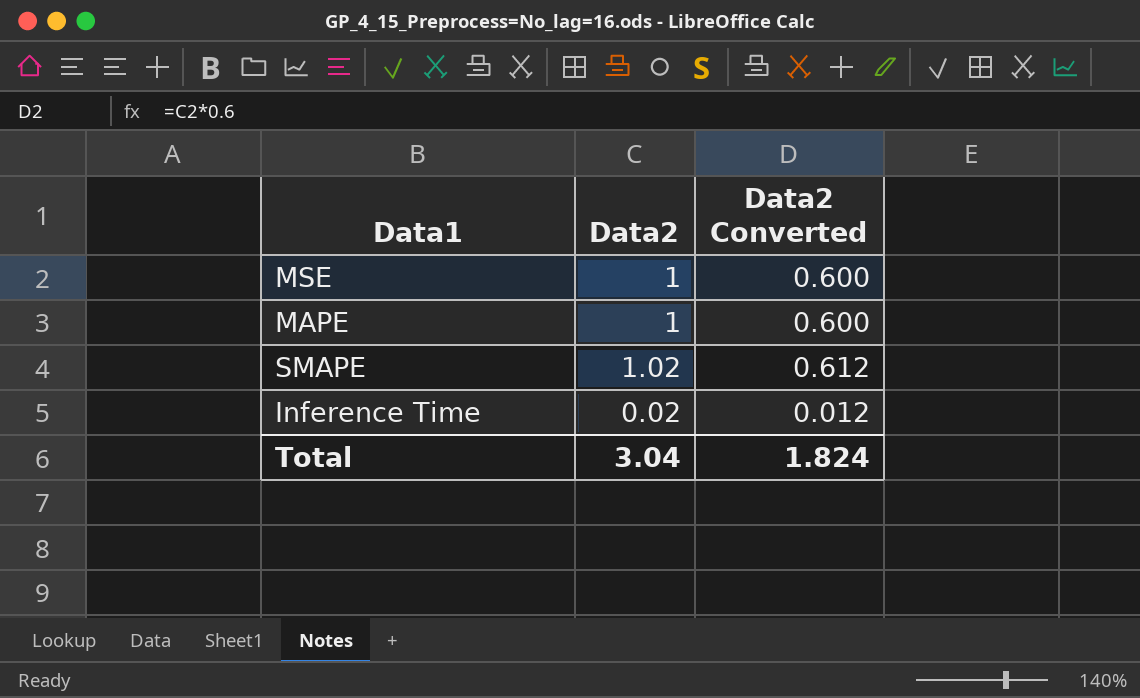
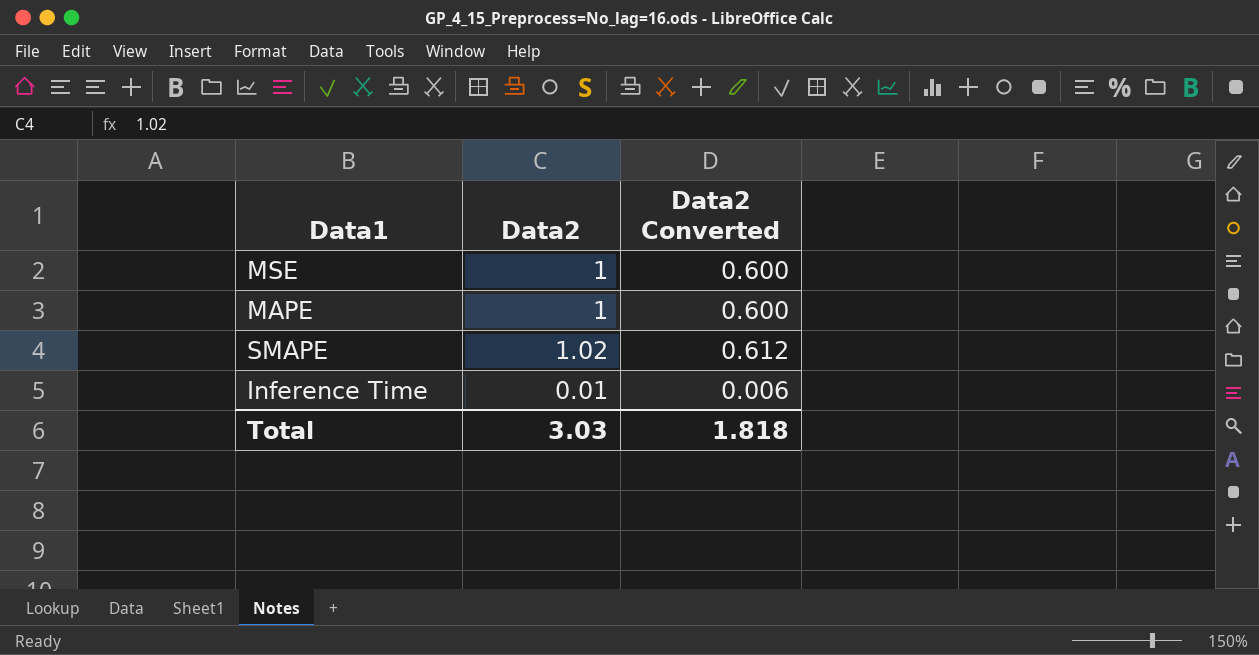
Inference Time | Data2: 0.02 -> 0.01
Inference Time | Data2 Converted: 0.012 -> 0.006
Total | Data2: 3.04 -> 3.03
Total | Data2 Converted: 1.824 -> 1.818

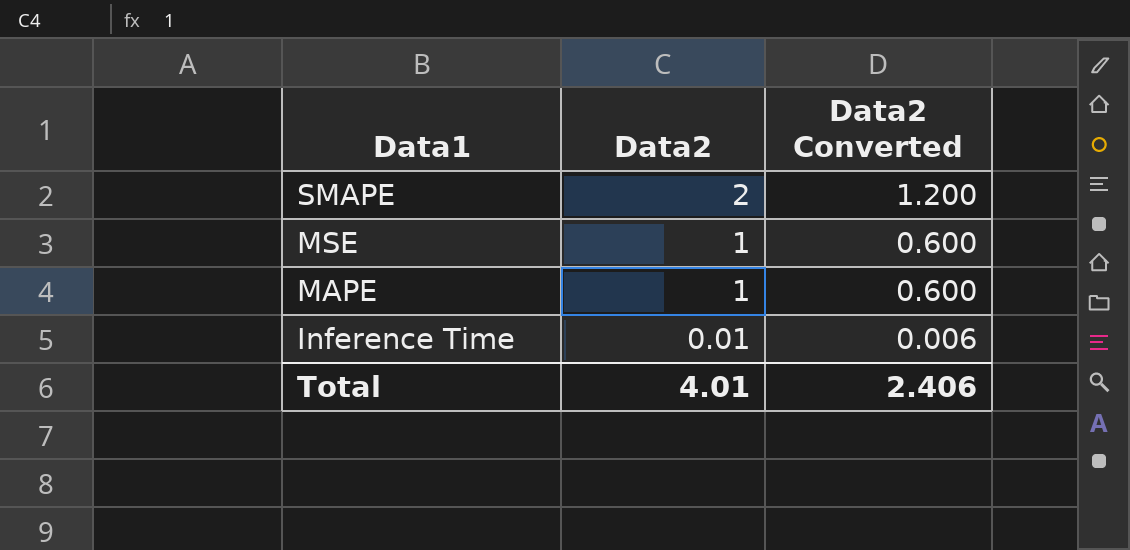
row order: none -> Data1 descending
SMAPE | Data2: 1.02 -> 2
SMAPE | Data2 Converted: 0.612 -> 1.200
Total | Data2: 3.03 -> 4.01
Total | Data2 Converted: 1.818 -> 2.406

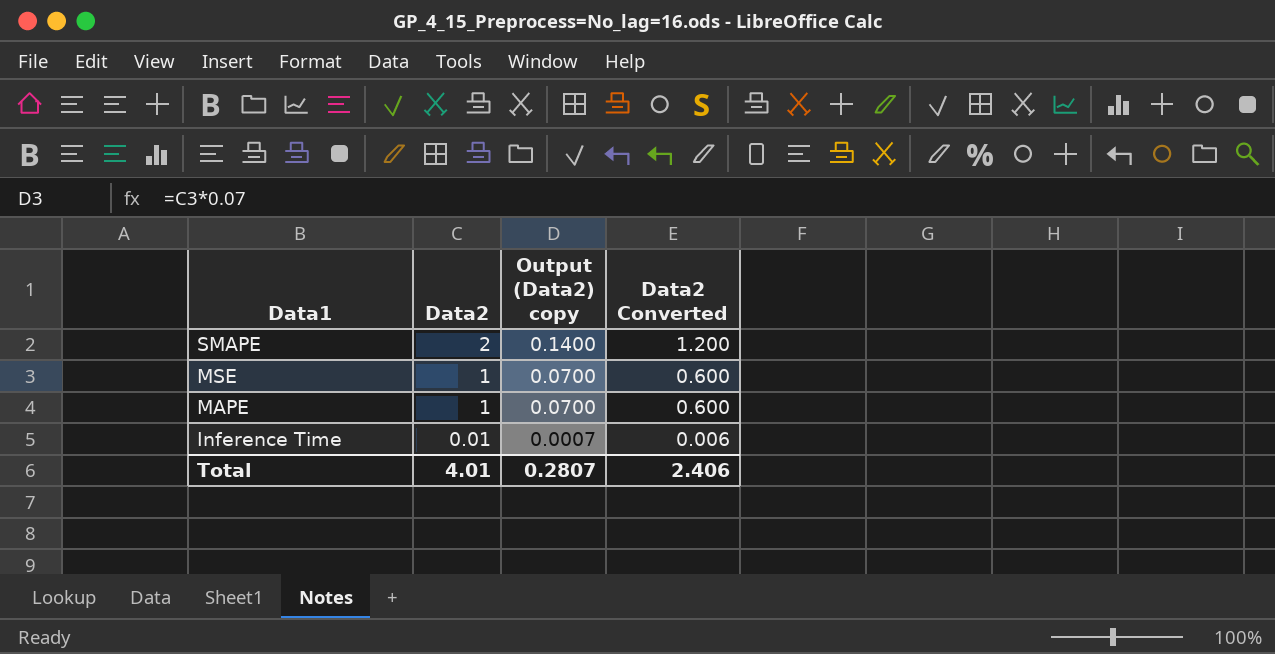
column Output (Data2) copy | formula: none -> [Data2] * 0.07

